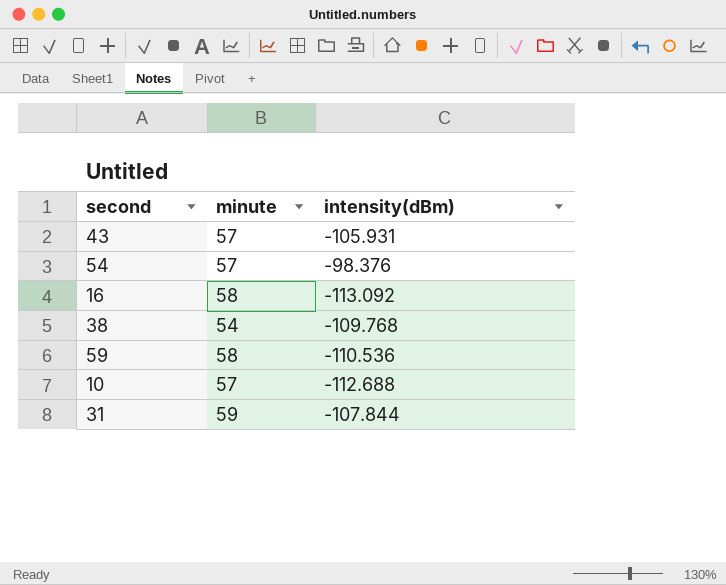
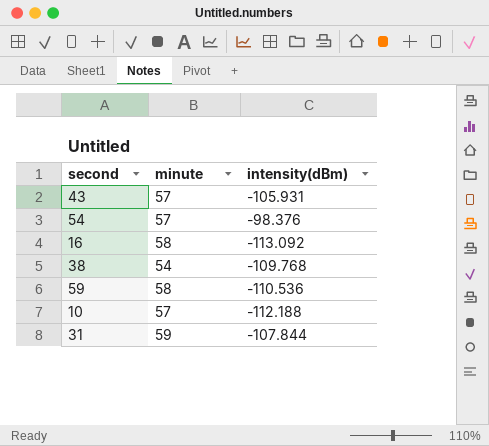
10 | intensity(dBm): -112.688 -> -112.188

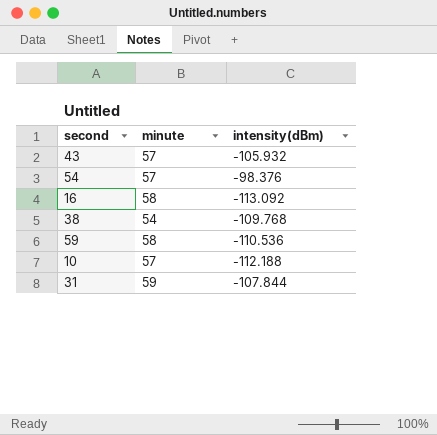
43 | intensity(dBm): -105.931 -> -105.932

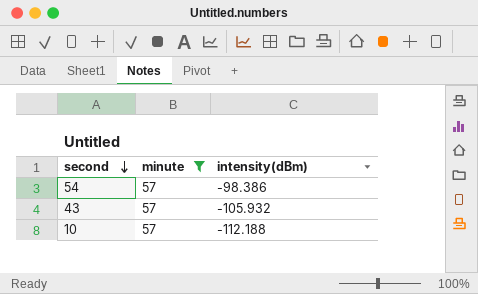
filter: none -> minute = 57
row order: none -> second descending
54 | intensity(dBm): -98.376 -> -98.386

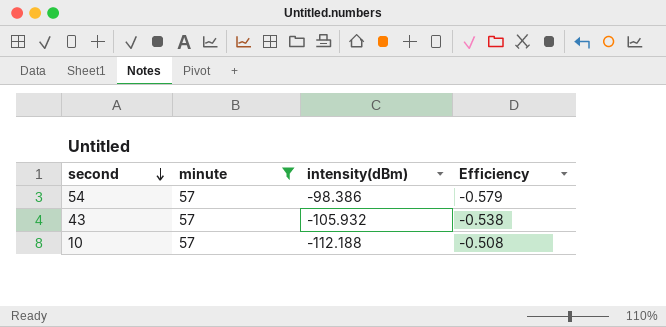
column Efficiency | formula: none -> [minute] / [intensity(dBm)]

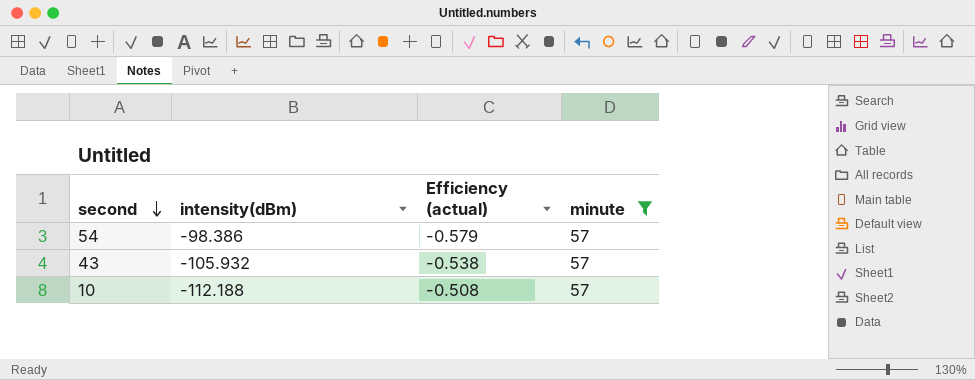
column name: Efficiency -> Efficiency (actual)
column minute | position: 2 -> 4

